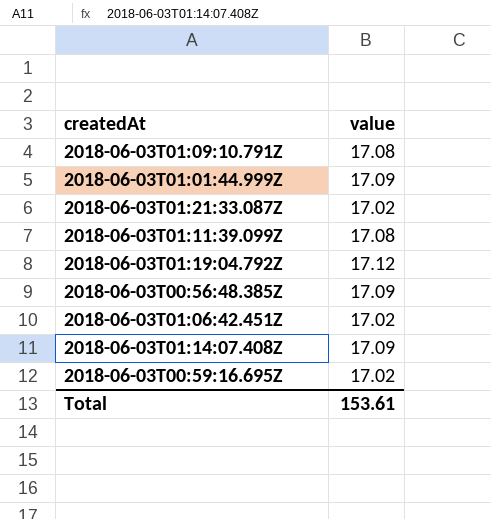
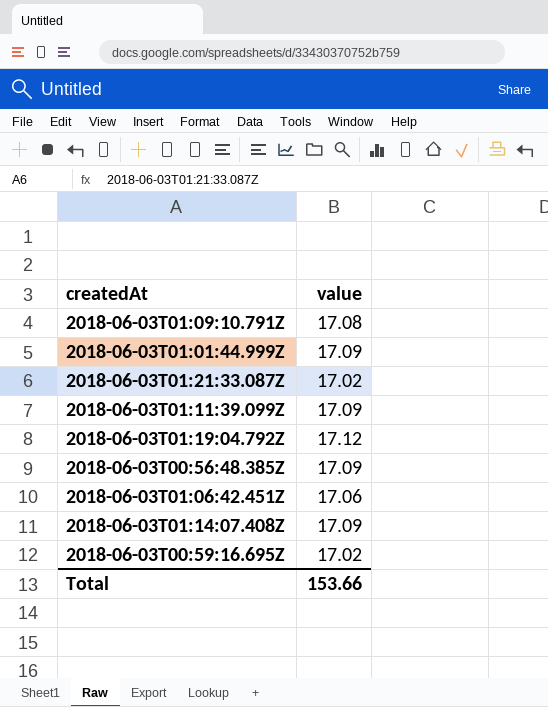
2018-06-03T01:11:39.099Z | value: 17.08 -> 17.09
2018-06-03T01:06:42.451Z | value: 17.02 -> 17.06
Total | value: 153.61 -> 153.66

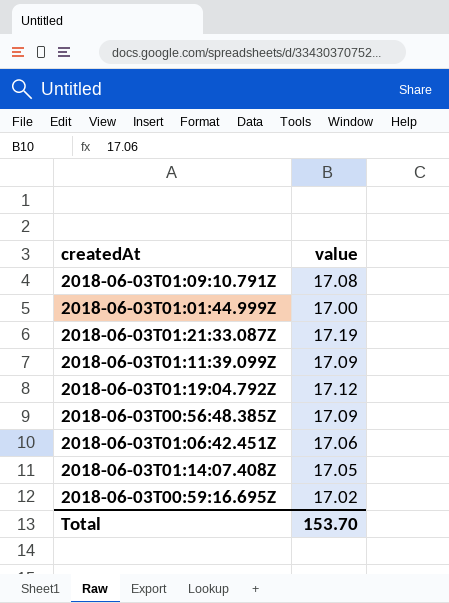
2018-06-03T01:01:44.999Z | value: 17.09 -> 17.00
2018-06-03T01:21:33.087Z | value: 17.02 -> 17.19
2018-06-03T01:14:07.408Z | value: 17.09 -> 17.05
Total | value: 153.66 -> 153.70

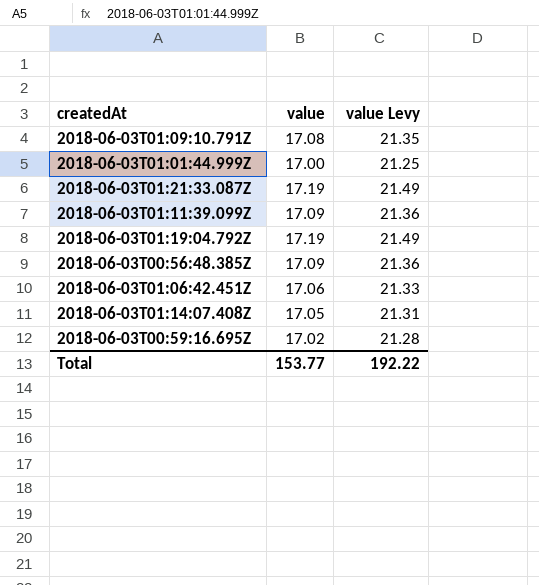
column value Levy | formula: none -> [value] * 1.25
2018-06-03T01:19:04.792Z | value: 17.12 -> 17.19
Total | value: 153.70 -> 153.77

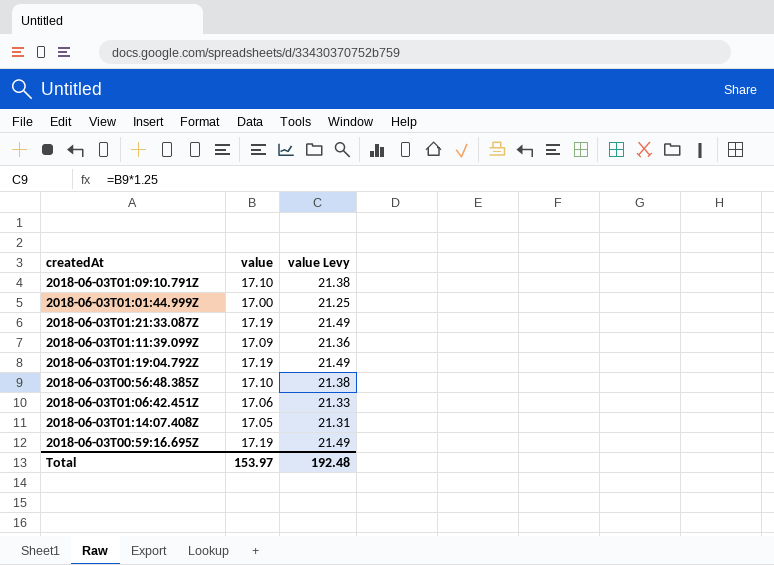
2018-06-03T01:09:10.791Z | value: 17.08 -> 17.10
2018-06-03T01:09:10.791Z | value Levy: 21.35 -> 21.38
2018-06-03T00:56:48.385Z | value: 17.09 -> 17.10
2018-06-03T00:56:48.385Z | value Levy: 21.36 -> 21.38
2018-06-03T00:59:16.695Z | value: 17.02 -> 17.19
2018-06-03T00:59:16.695Z | value Levy: 21.28 -> 21.49
Total | value: 153.77 -> 153.97
Total | value Levy: 192.22 -> 192.48

